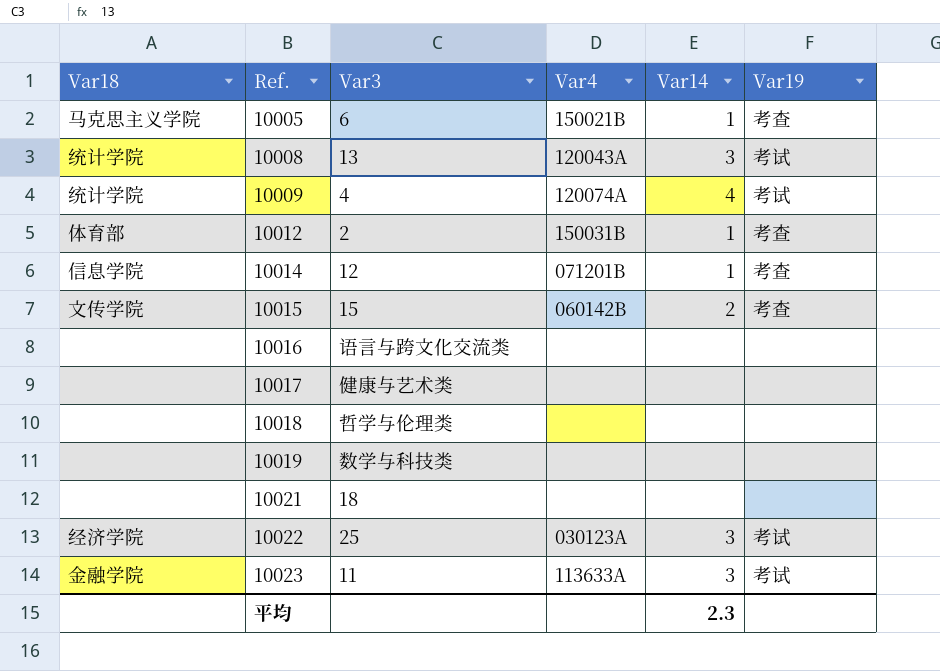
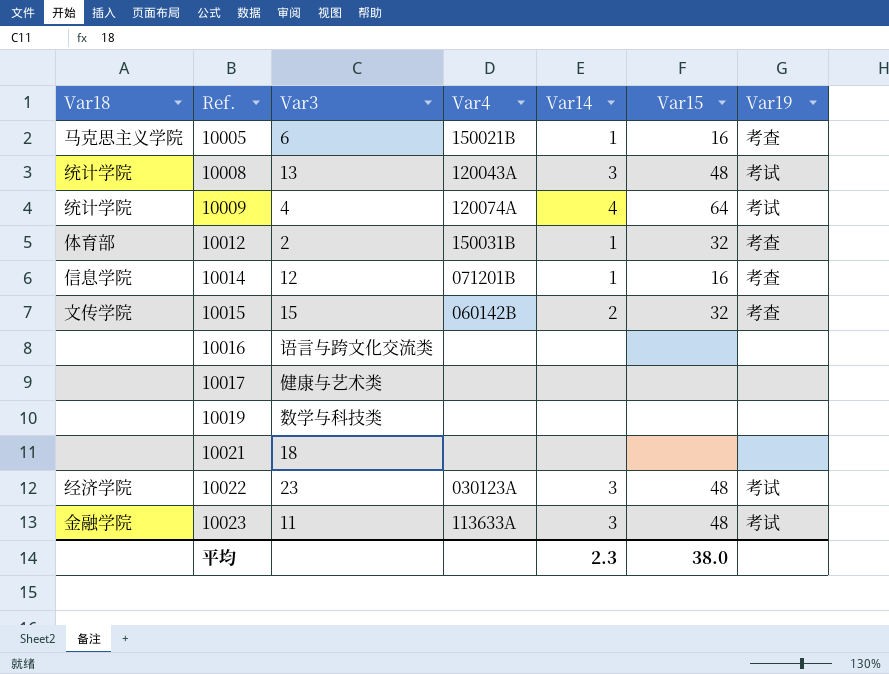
column Var15 | position: none -> 6
row 10018: none | 哲学与伦理类 | none | none | none -> none
10022 | Var3: 25 -> 23

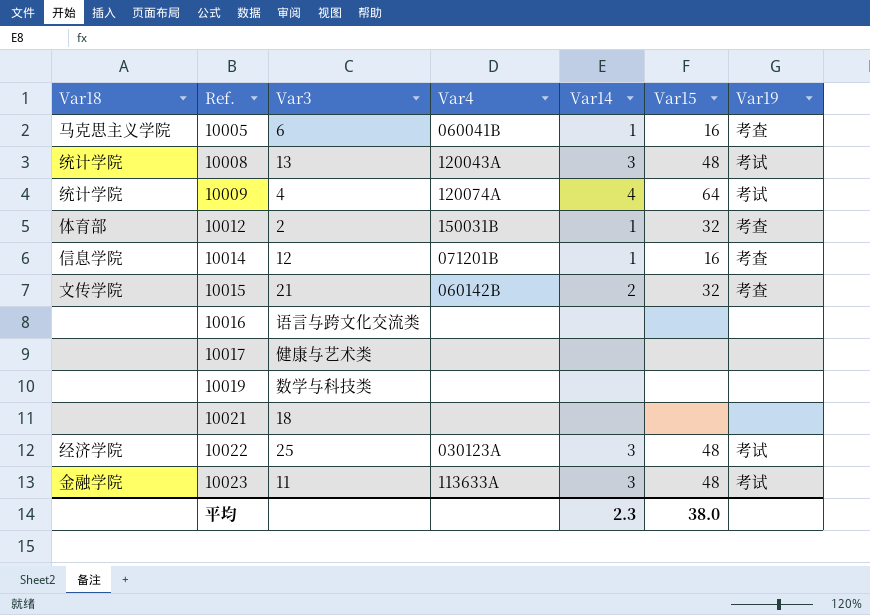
10005 | Var4: 150021B -> 060041B
10015 | Var3: 15 -> 21
10022 | Var3: 23 -> 25

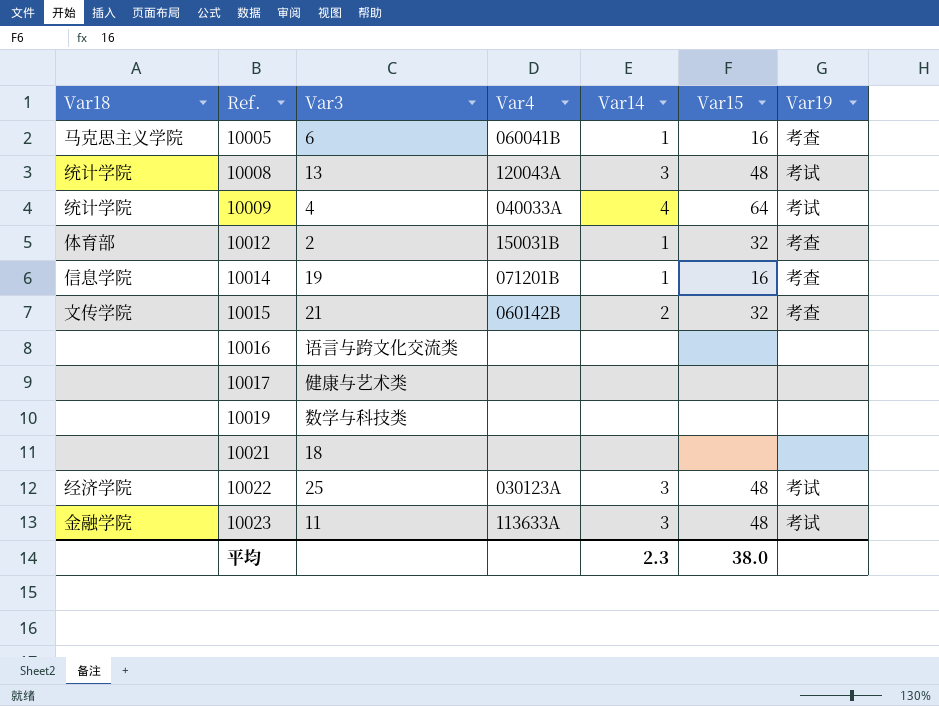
10009 | Var4: 120074A -> 040033A
10014 | Var3: 12 -> 19

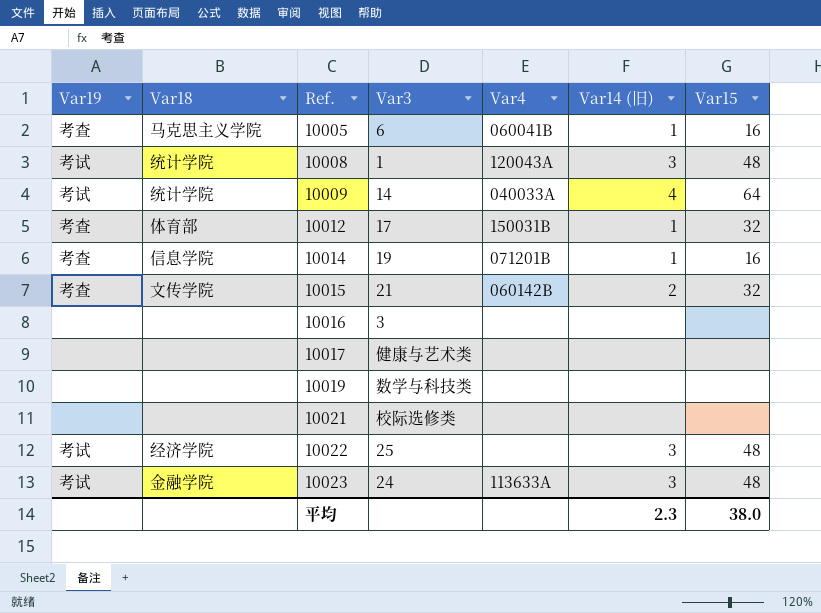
column Var19 | position: 7 -> 1
column name: Var14 -> Var14 (旧)
10008 | Var3: 13 -> 1
10009 | Var3: 4 -> 14
10012 | Var3: 2 -> 17
10016 | Var3: 语言与跨文化交流类 -> 3
10021 | Var3: 18 -> 校际选修类
10022 | Var4: 030123A -> none
10023 | Var3: 11 -> 24

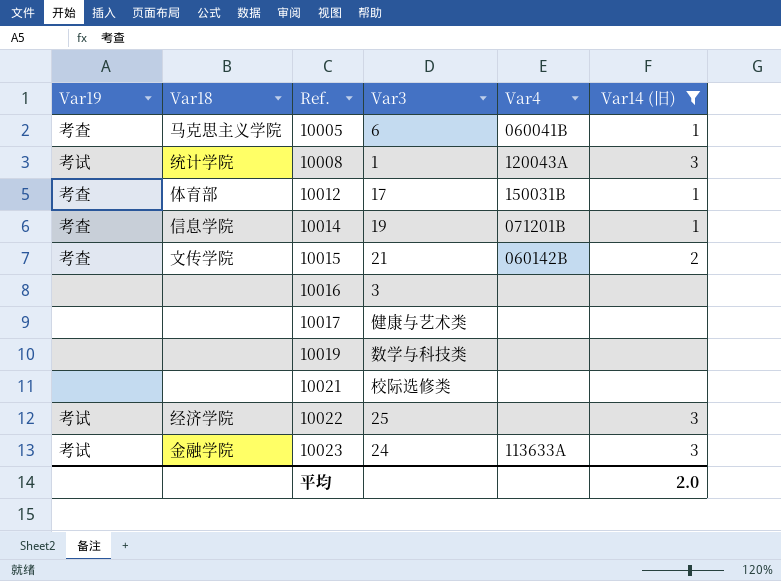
filter: none -> Var14 (旧) != 4
column Var15 | position: 7 -> none
平均 | Var14 (旧): 2.3 -> 2.0

